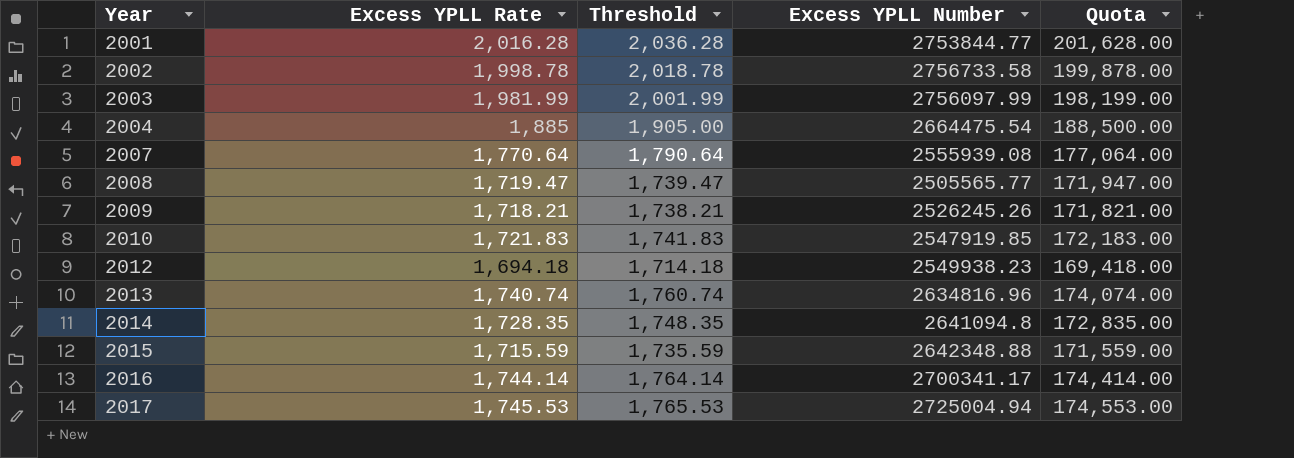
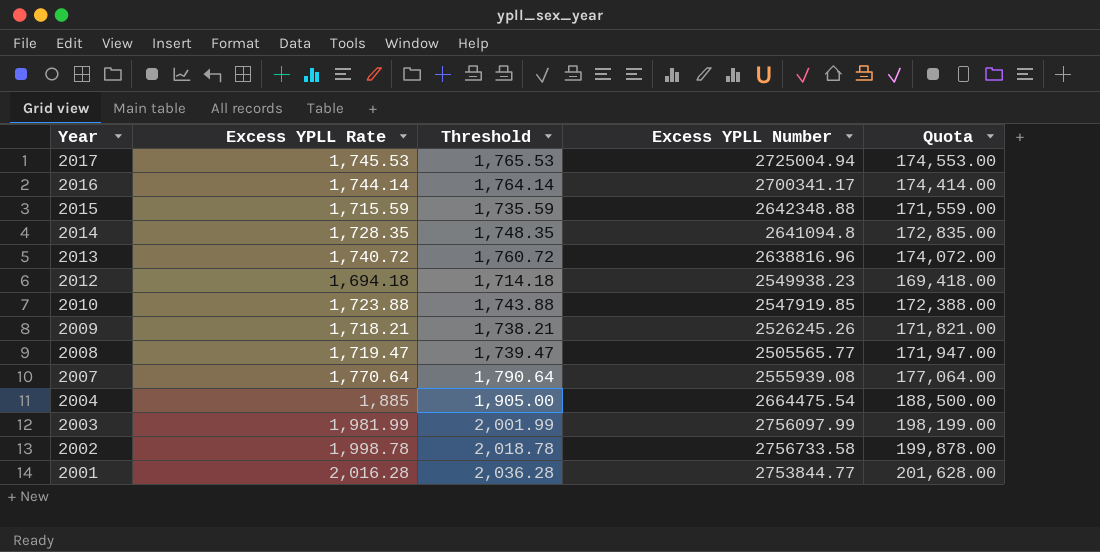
row order: Year ascending -> Year descending
2013 | Excess YPLL Rate: 1,740.74 -> 1,740.72
2013 | Threshold: 1,760.74 -> 1,760.72
2013 | Excess YPLL Number: 2634816.96 -> 2638816.96
2013 | Quota: 174,074.00 -> 174,072.00
2010 | Excess YPLL Rate: 1,721.83 -> 1,723.88
2010 | Threshold: 1,741.83 -> 1,743.88
2010 | Quota: 172,183.00 -> 172,388.00

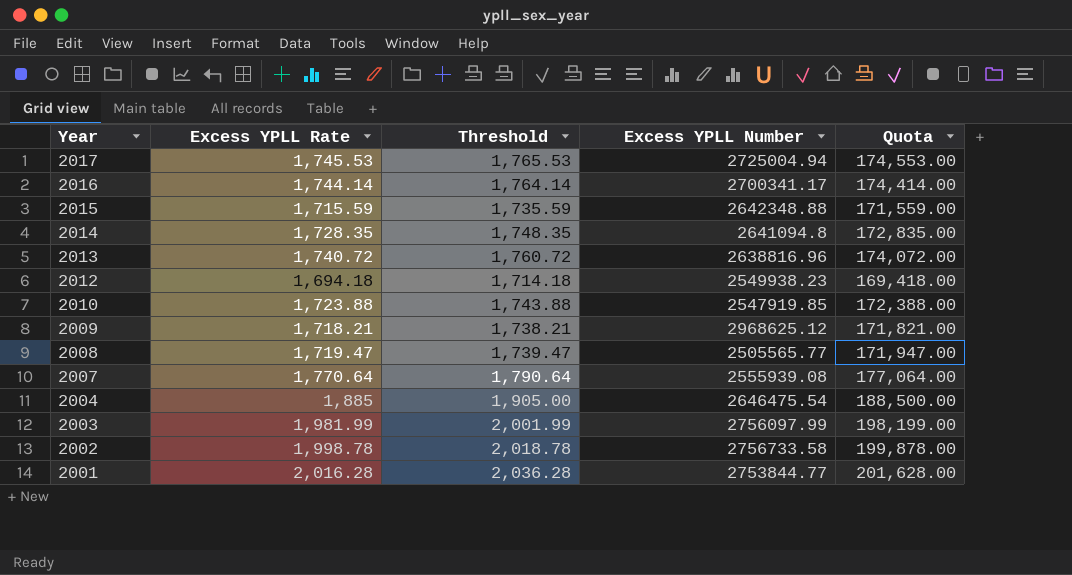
2009 | Excess YPLL Number: 2526245.26 -> 2968625.12
2004 | Excess YPLL Number: 2664475.54 -> 2646475.54

